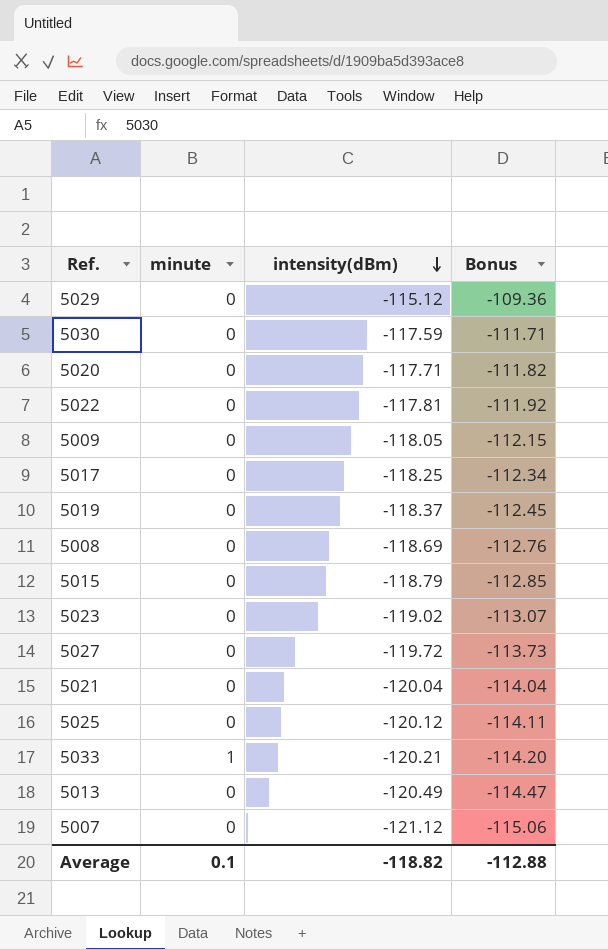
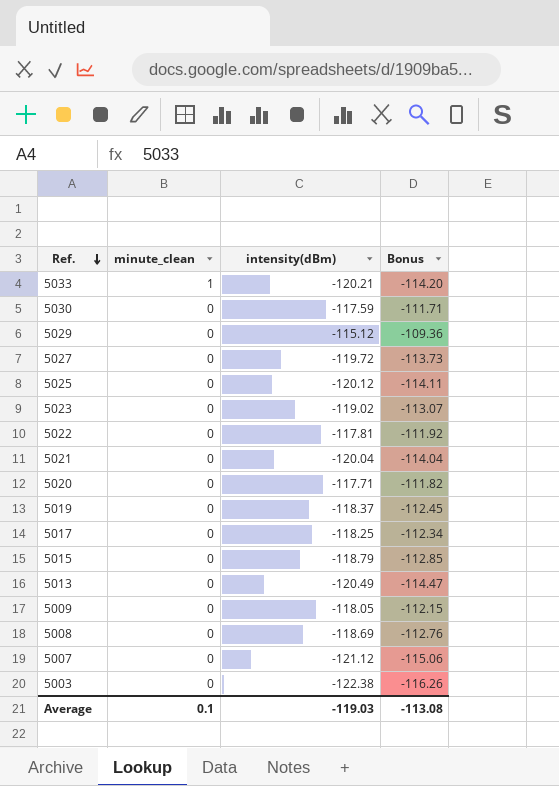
row order: intensity(dBm) descending -> Ref. descending
column name: minute -> minute_clean
row 5003: none -> 0 | -122.38 | -116.26
Average | intensity(dBm): -118.82 -> -119.03
Average | Bonus: -112.88 -> -113.08

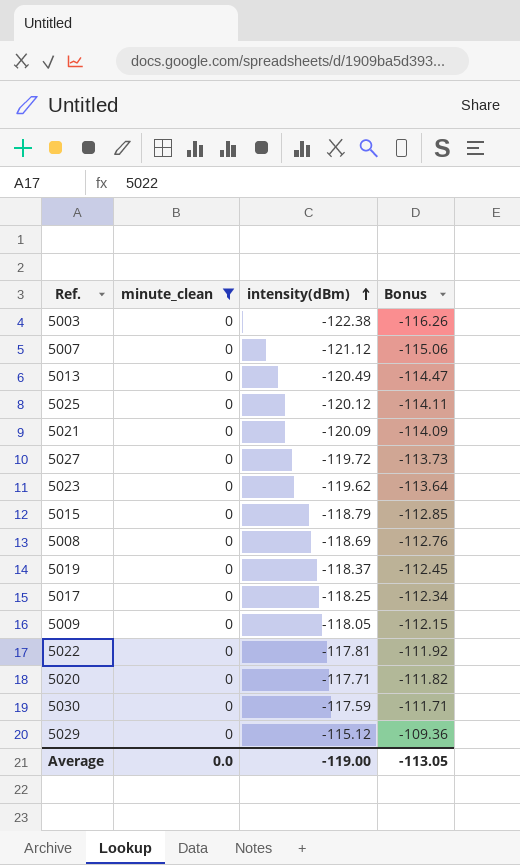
filter: none -> minute_clean = 0
row order: Ref. descending -> intensity(dBm) ascending
5021 | intensity(dBm): -120.04 -> -120.09
5021 | Bonus: -114.04 -> -114.09
5023 | intensity(dBm): -119.02 -> -119.62
5023 | Bonus: -113.07 -> -113.64
Average | minute_clean: 0.1 -> 0.0
Average | intensity(dBm): -119.03 -> -119.00
Average | Bonus: -113.08 -> -113.05

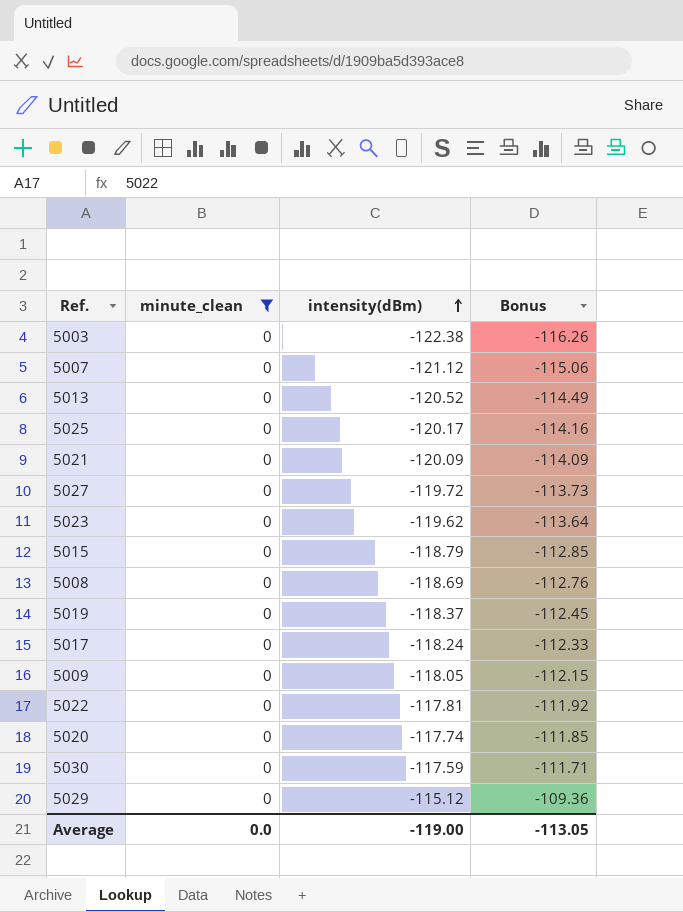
5013 | intensity(dBm): -120.49 -> -120.52
5013 | Bonus: -114.47 -> -114.49
5025 | intensity(dBm): -120.12 -> -120.17
5025 | Bonus: -114.11 -> -114.16
5017 | intensity(dBm): -118.25 -> -118.24
5017 | Bonus: -112.34 -> -112.33
5020 | intensity(dBm): -117.71 -> -117.74
5020 | Bonus: -111.82 -> -111.85

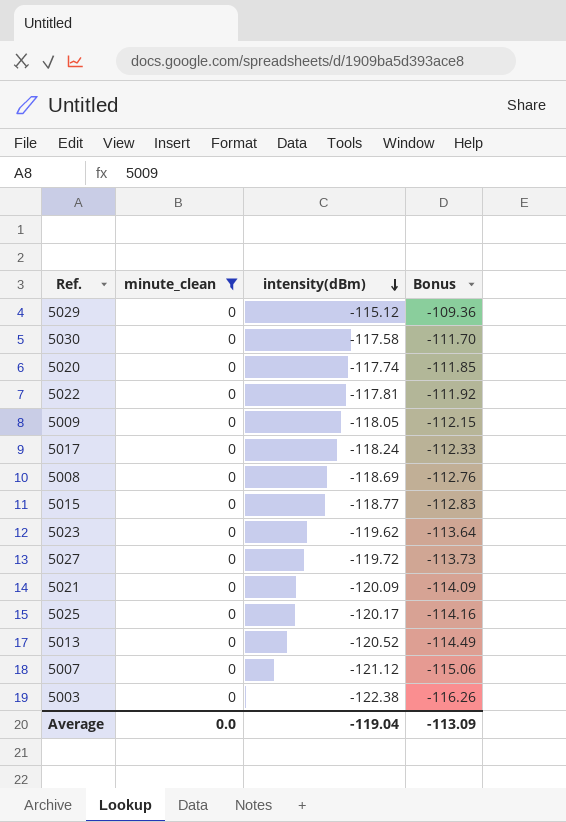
row order: intensity(dBm) ascending -> intensity(dBm) descending
row 5019: 0 | -118.37 | -112.45 -> none
5030 | intensity(dBm): -117.59 -> -117.58
5030 | Bonus: -111.71 -> -111.70
5015 | intensity(dBm): -118.79 -> -118.77
5015 | Bonus: -112.85 -> -112.83
Average | intensity(dBm): -119.00 -> -119.04
Average | Bonus: -113.05 -> -113.09

